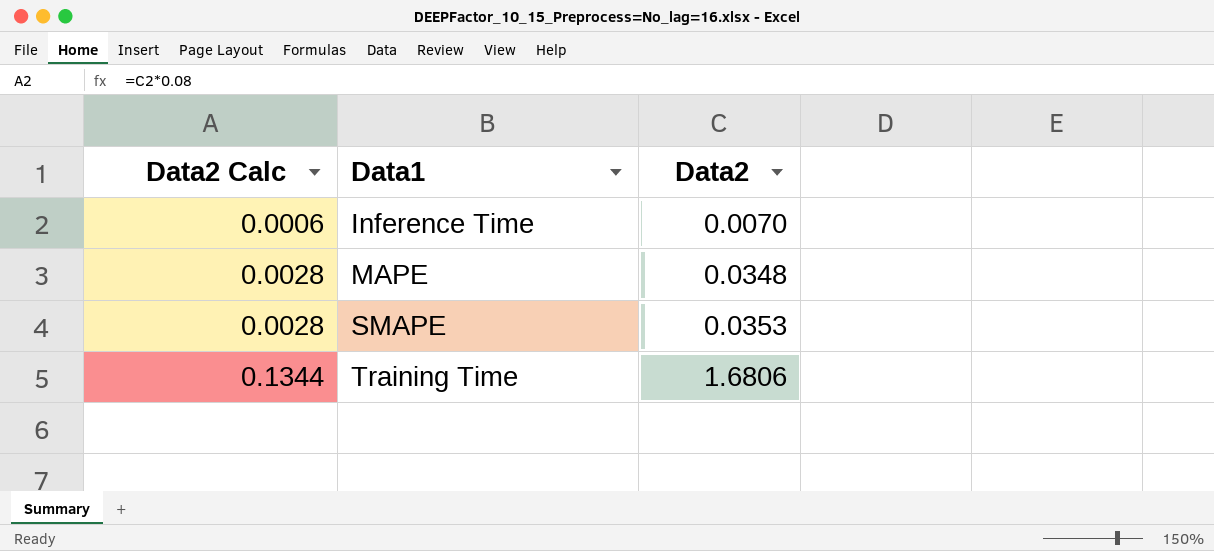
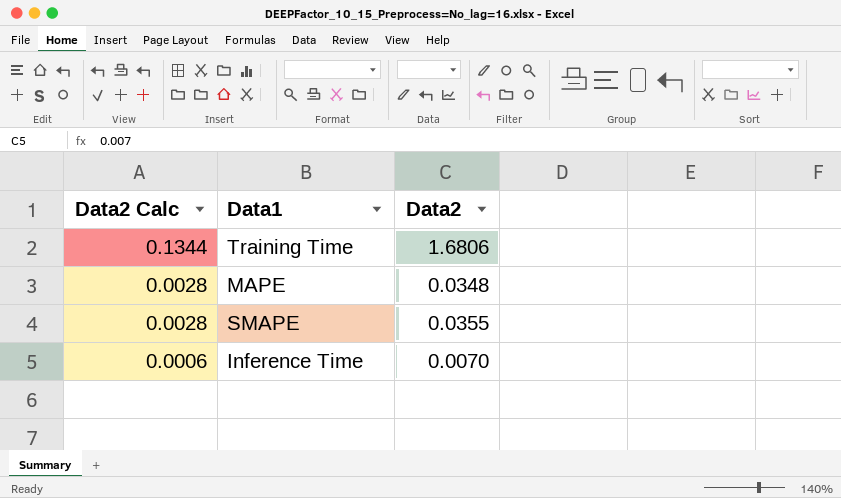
row order: Data2 Calc ascending -> Data2 Calc descending
SMAPE | Data2: 0.0353 -> 0.0355

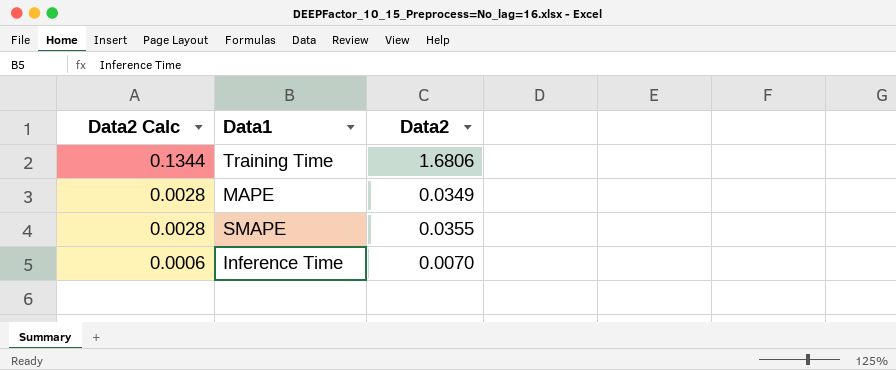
MAPE | Data2: 0.0348 -> 0.0349

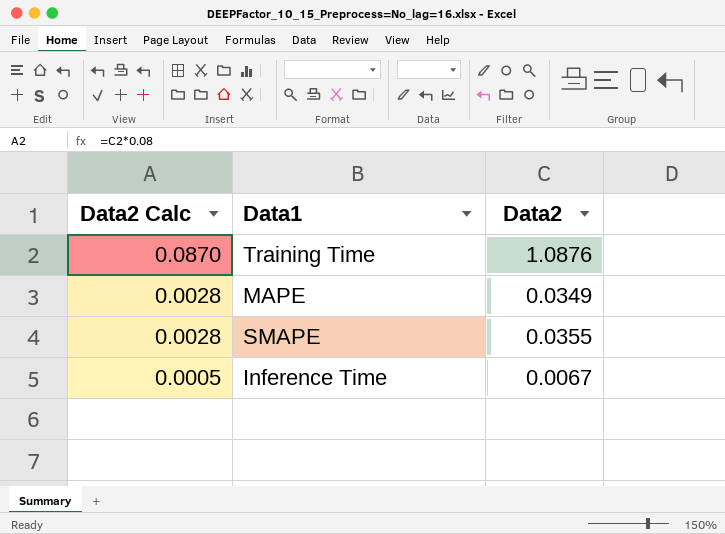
Training Time | Data2 Calc: 0.1344 -> 0.0870
Training Time | Data2: 1.6806 -> 1.0876
Inference Time | Data2 Calc: 0.0006 -> 0.0005
Inference Time | Data2: 0.0070 -> 0.0067

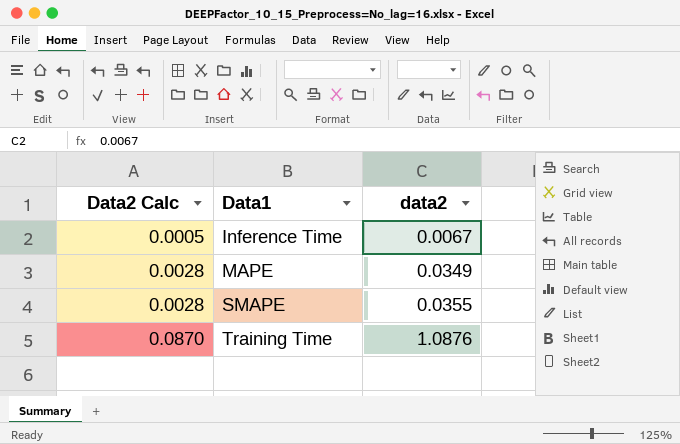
row order: Data2 Calc descending -> Data2 Calc ascending
column name: Data2 -> data2

